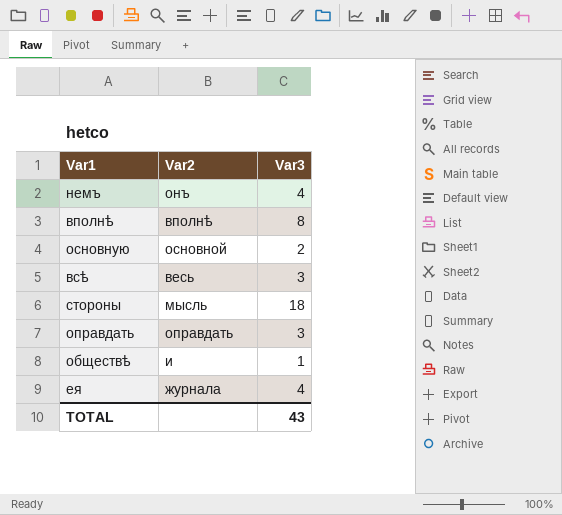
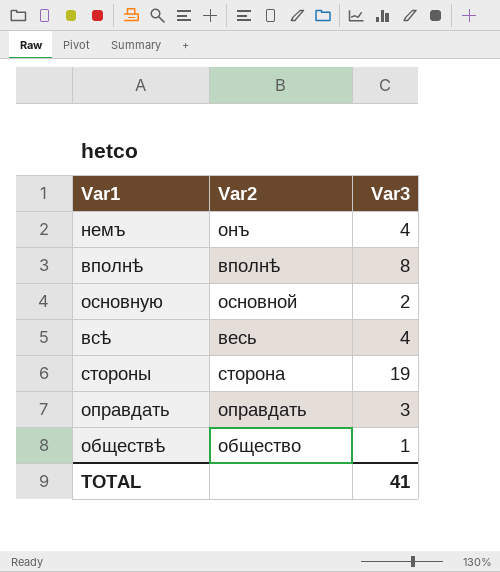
row ея: журнала | 4 -> none
всѣ | Var3: 3 -> 4
стороны | Var2: мысль -> сторона
стороны | Var3: 18 -> 19
обществѣ | Var2: и -> общество
TOTAL | Var3: 43 -> 41

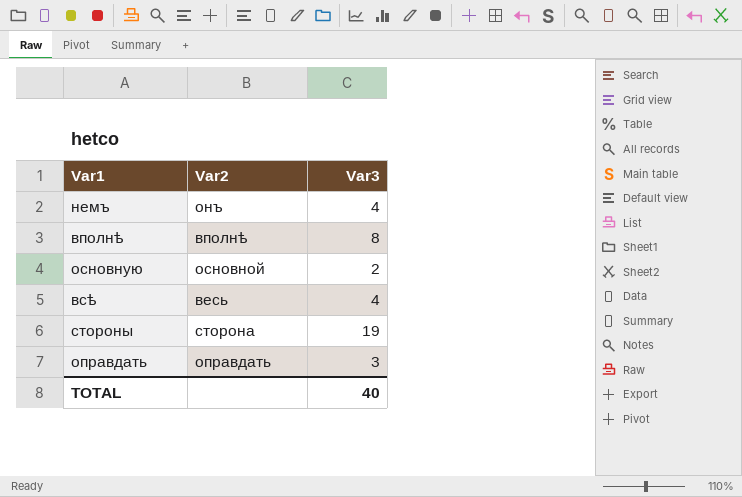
row обществѣ: общество | 1 -> none
TOTAL | Var3: 41 -> 40

